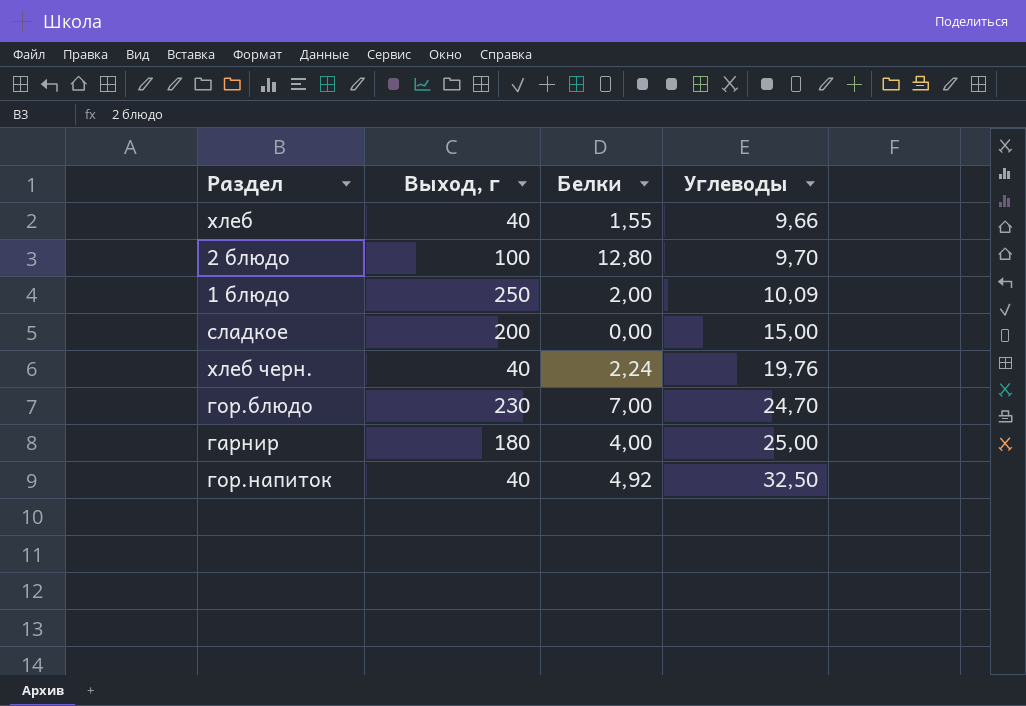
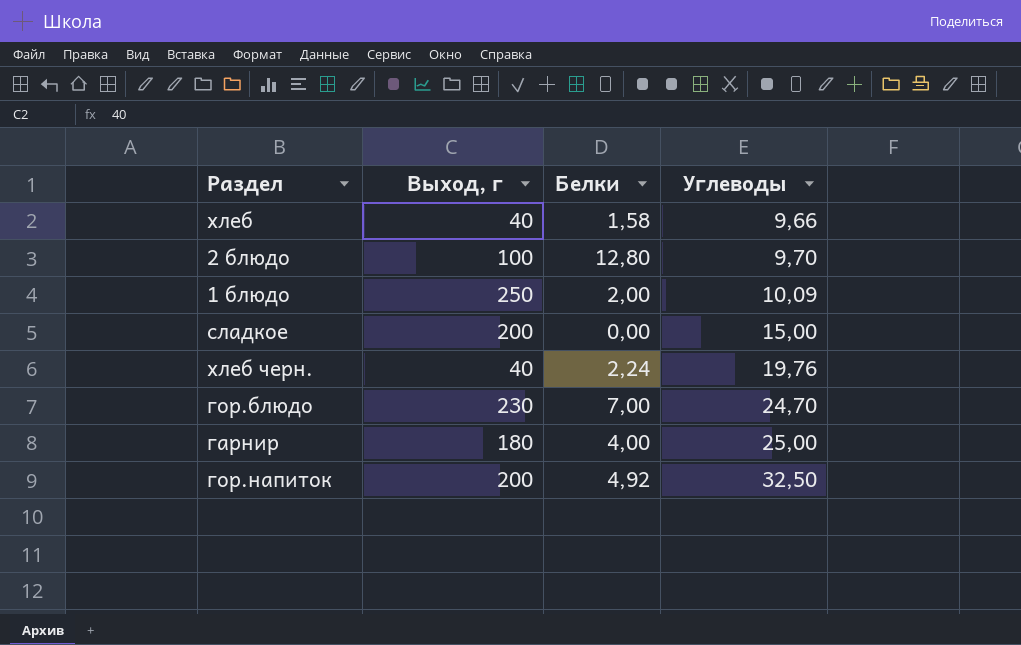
хлеб | Белки: 1,55 -> 1,58
гор.напиток | Выход, г: 40 -> 200

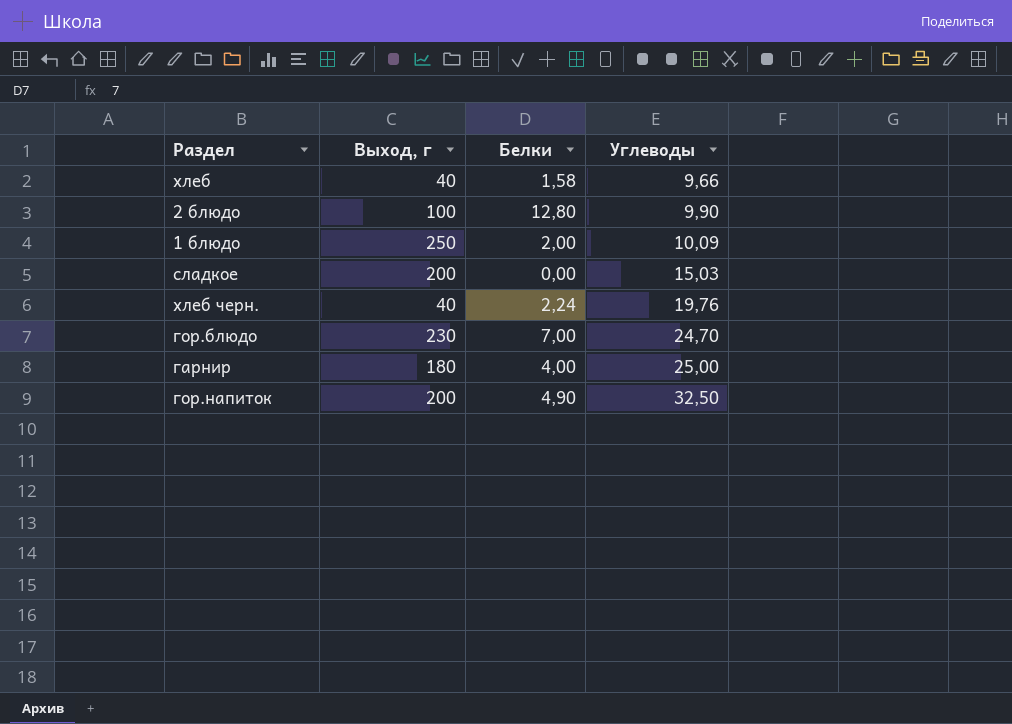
2 блюдо | Углеводы: 9,70 -> 9,90
сладкое | Углеводы: 15,00 -> 15,03
гор.напиток | Белки: 4,92 -> 4,90

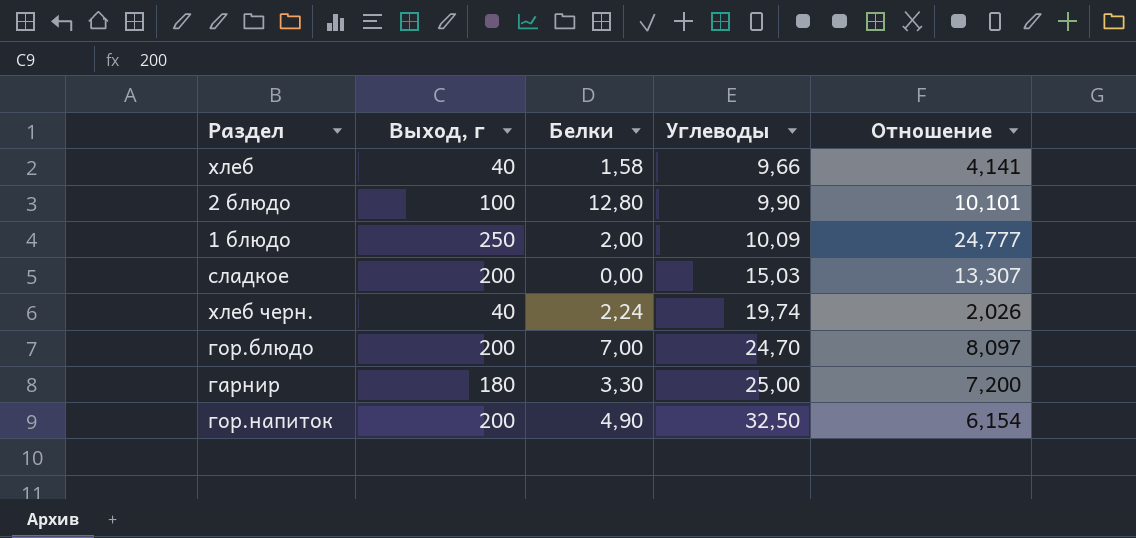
column Отношение | formula: none -> [Выход, г] / [Углеводы]
хлеб черн. | Углеводы: 19,76 -> 19,74
гор.блюдо | Выход, г: 230 -> 200
гарнир | Белки: 4,00 -> 3,30

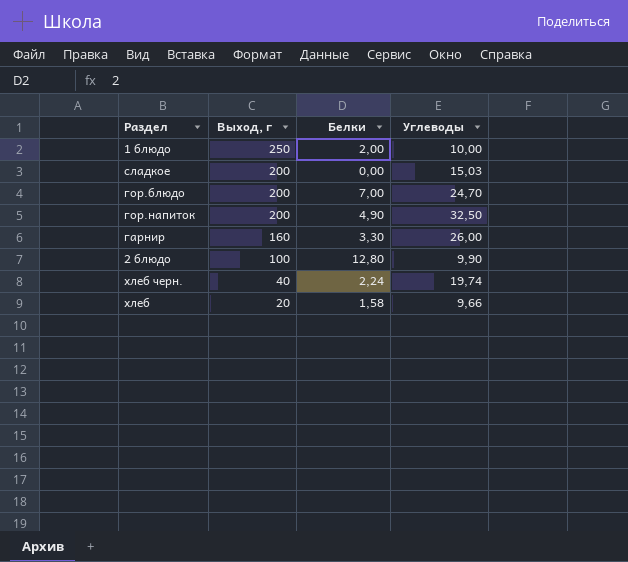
row order: Углеводы ascending -> Выход, г descending
column Отношение | formula: [Выход, г] / [Углеводы] -> none
1 блюдо | Углеводы: 10,09 -> 10,00
гарнир | Выход, г: 180 -> 160
гарнир | Углеводы: 25,00 -> 26,00
хлеб | Выход, г: 40 -> 20

